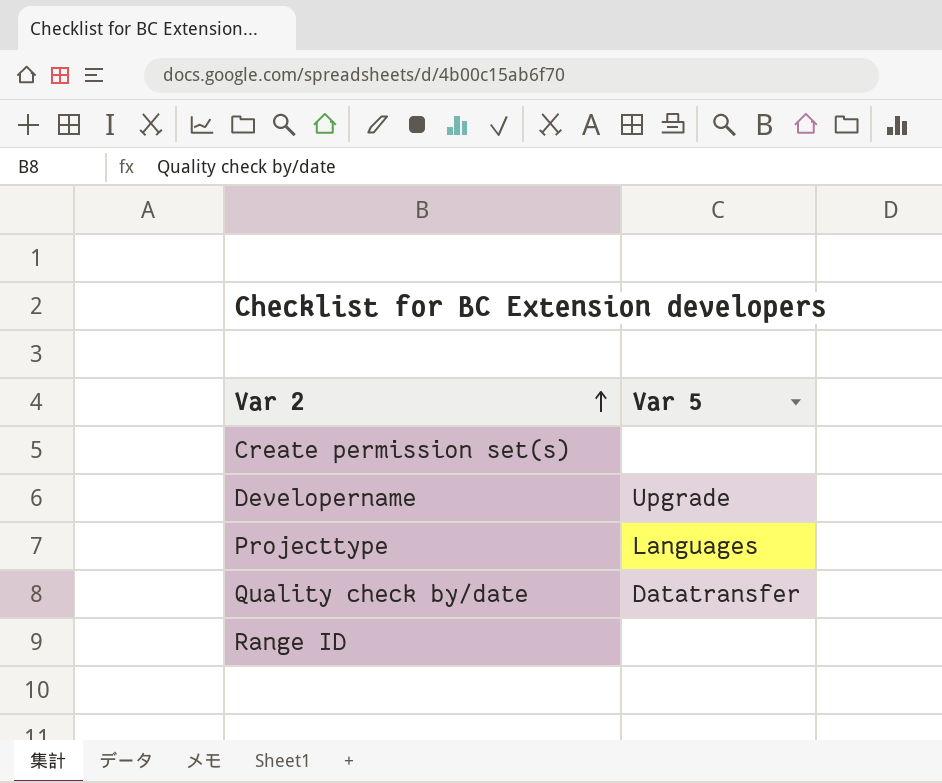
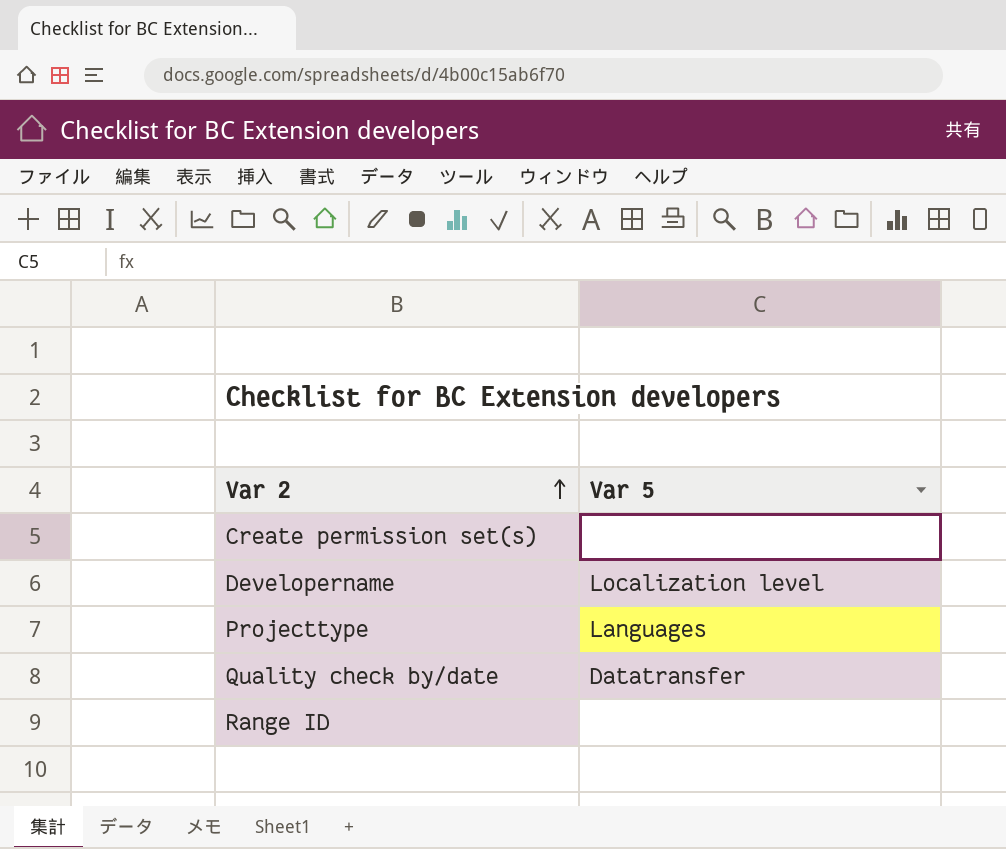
Developername | Var 5: Upgrade -> Localization level

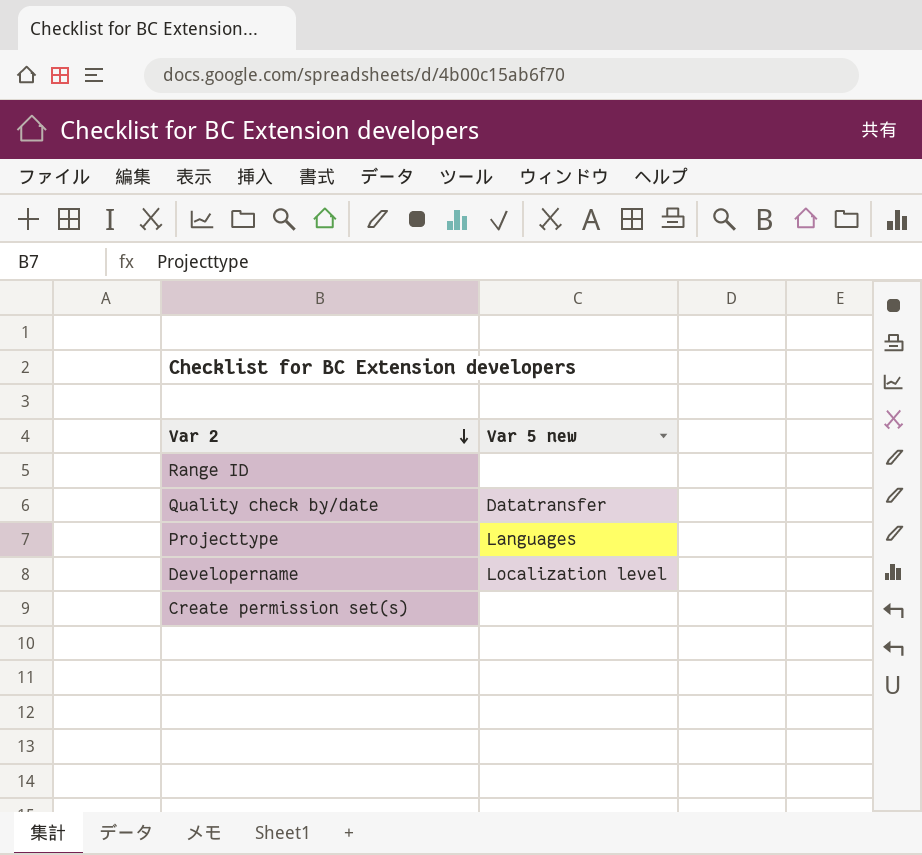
row order: Var 2 ascending -> Var 2 descending
column name: Var 5 -> Var 5 new

